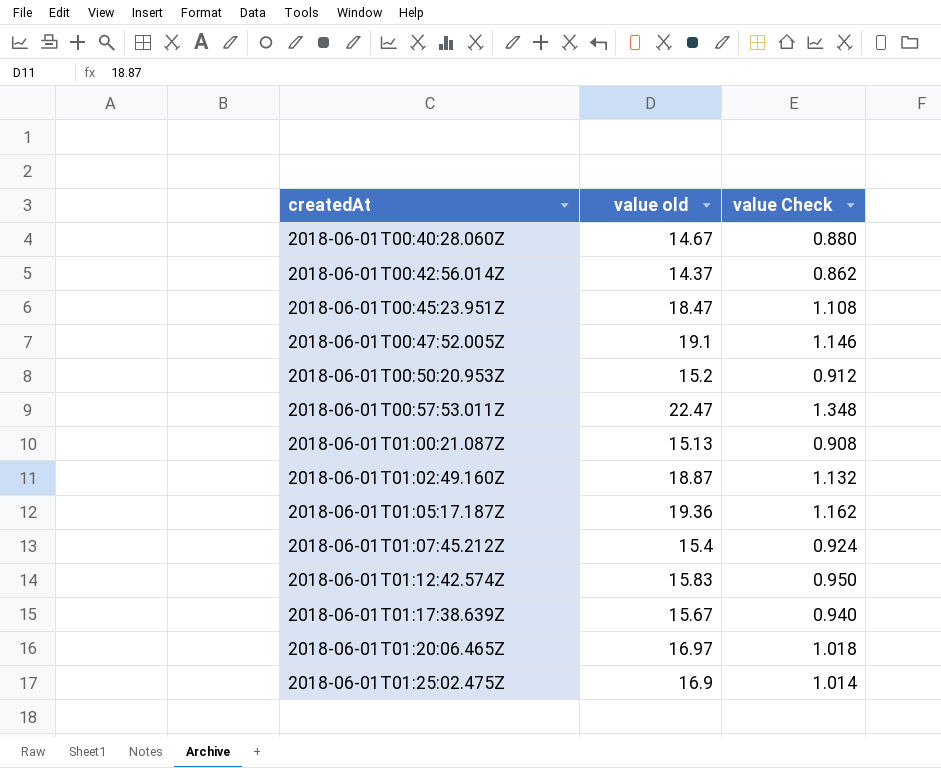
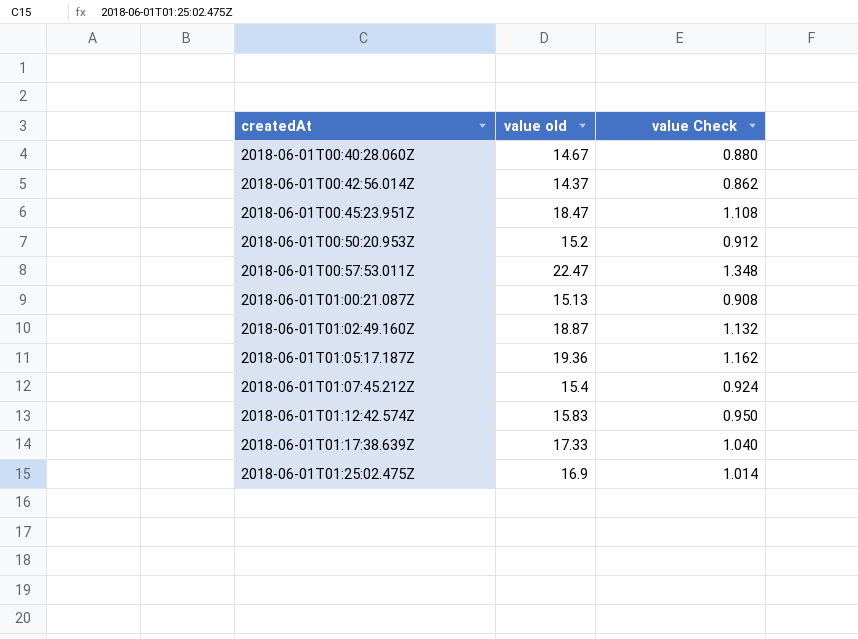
row 2018-06-01T00:47:52.005Z: 19.1 | 1.146 -> none
row 2018-06-01T01:20:06.465Z: 16.97 | 1.018 -> none
2018-06-01T01:17:38.639Z | value old: 15.67 -> 17.33
2018-06-01T01:17:38.639Z | value Check: 0.940 -> 1.040

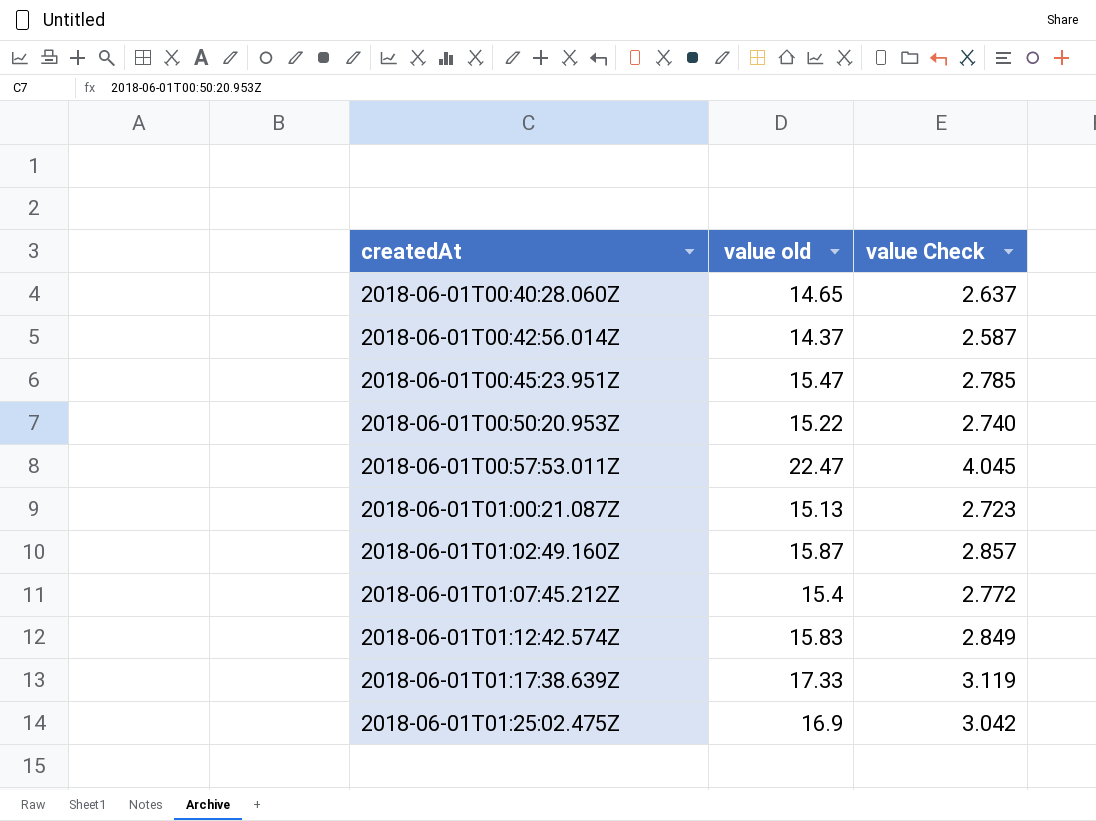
column value Check | formula: [value old] * 0.06 -> [value old] * 0.18
row 2018-06-01T01:05:17.187Z: 19.36 | 1.162 -> none
2018-06-01T00:40:28.060Z | value old: 14.67 -> 14.65
2018-06-01T00:45:23.951Z | value old: 18.47 -> 15.47
2018-06-01T00:50:20.953Z | value old: 15.2 -> 15.22
2018-06-01T01:02:49.160Z | value old: 18.87 -> 15.87

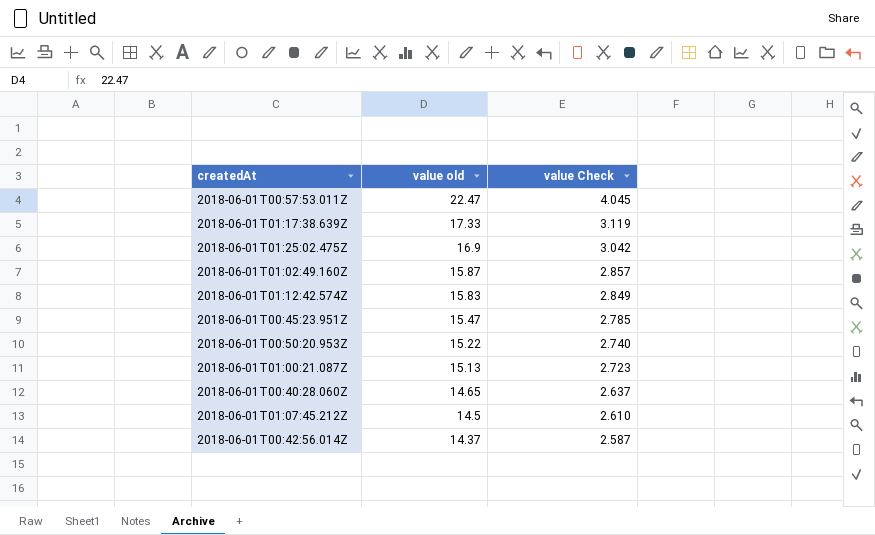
row order: createdAt ascending -> value old descending
2018-06-01T01:07:45.212Z | value old: 15.4 -> 14.5
2018-06-01T01:07:45.212Z | value Check: 2.772 -> 2.610

